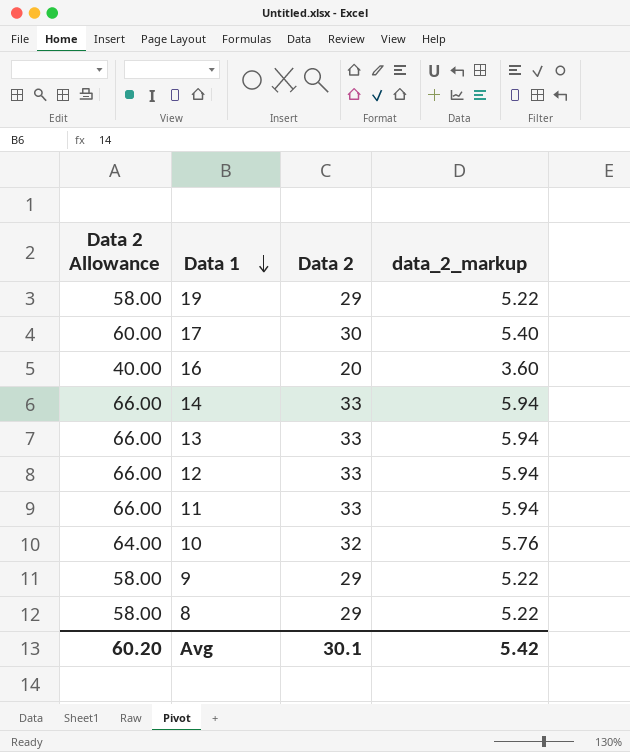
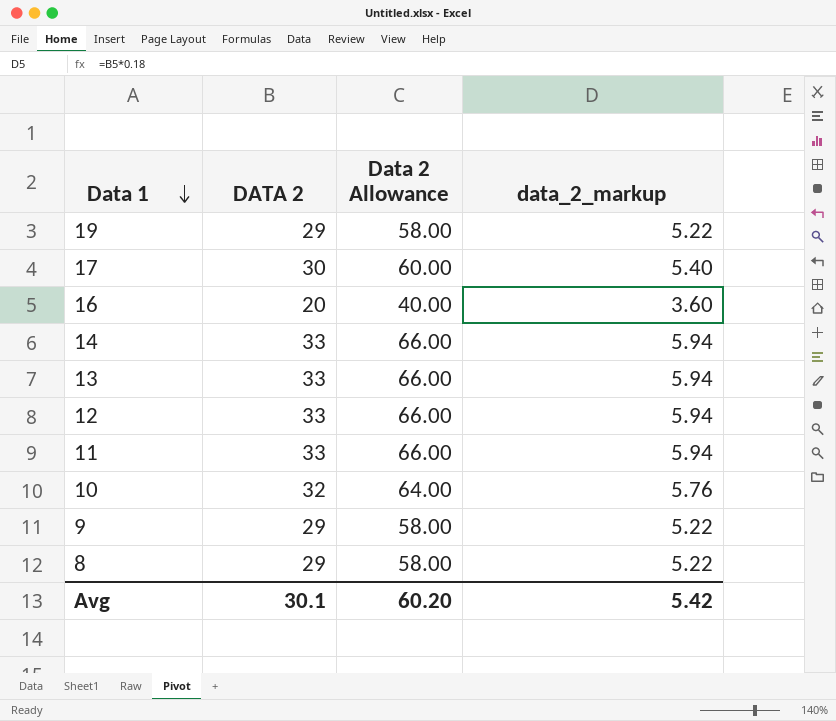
column name: Data 2 -> DATA 2
column Data 2 Allowance | position: 1 -> 3

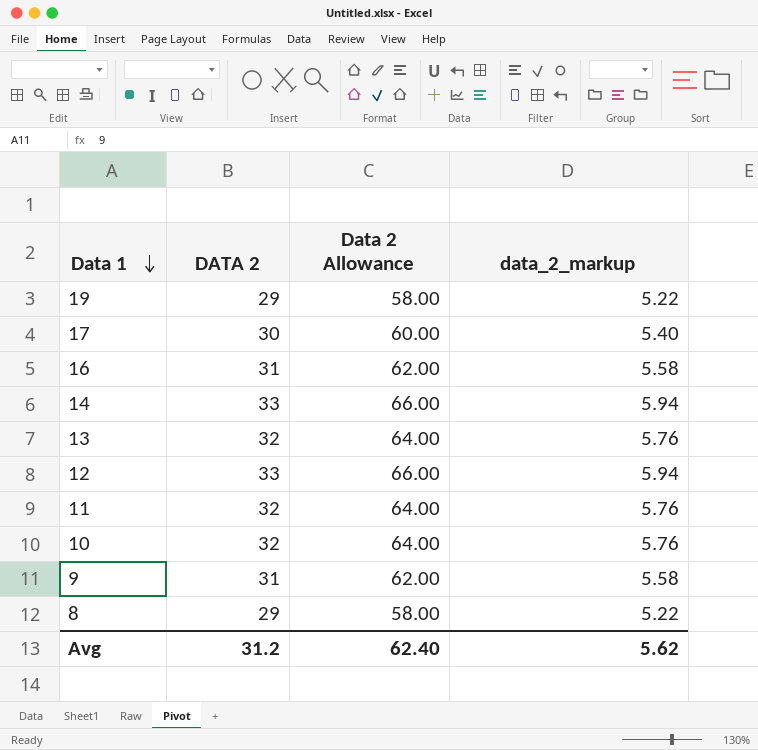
16 | DATA 2: 20 -> 31
16 | Data 2 Allowance: 40.00 -> 62.00
16 | data_2_markup: 3.60 -> 5.58
13 | DATA 2: 33 -> 32
13 | Data 2 Allowance: 66.00 -> 64.00
13 | data_2_markup: 5.94 -> 5.76
11 | DATA 2: 33 -> 32
11 | Data 2 Allowance: 66.00 -> 64.00
11 | data_2_markup: 5.94 -> 5.76
9 | DATA 2: 29 -> 31
9 | Data 2 Allowance: 58.00 -> 62.00
9 | data_2_markup: 5.22 -> 5.58
Avg | DATA 2: 30.1 -> 31.2
Avg | Data 2 Allowance: 60.20 -> 62.40
Avg | data_2_markup: 5.42 -> 5.62

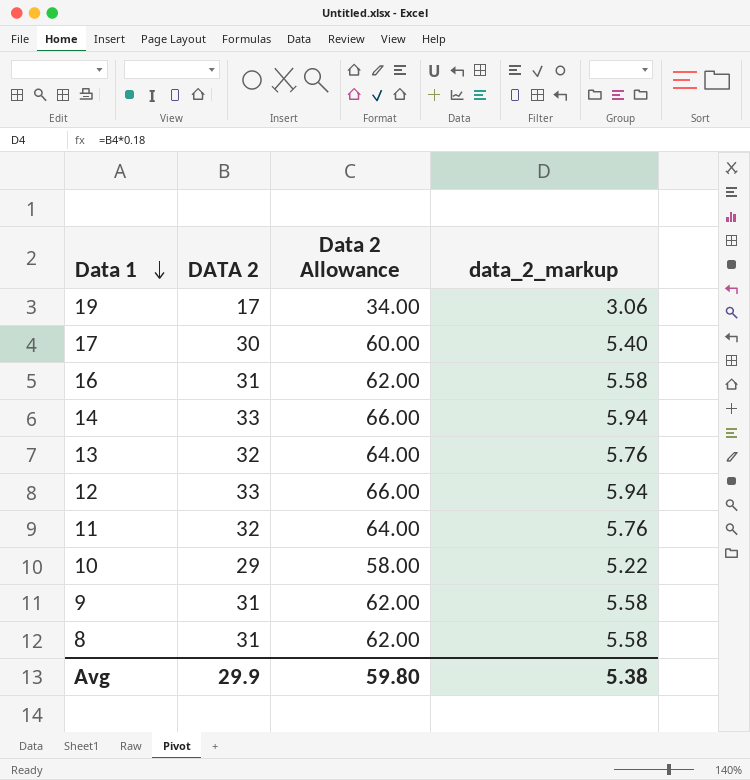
19 | DATA 2: 29 -> 17
19 | Data 2 Allowance: 58.00 -> 34.00
19 | data_2_markup: 5.22 -> 3.06
10 | DATA 2: 32 -> 29
10 | Data 2 Allowance: 64.00 -> 58.00
10 | data_2_markup: 5.76 -> 5.22
8 | DATA 2: 29 -> 31
8 | Data 2 Allowance: 58.00 -> 62.00
8 | data_2_markup: 5.22 -> 5.58
Avg | DATA 2: 31.2 -> 29.9
Avg | Data 2 Allowance: 62.40 -> 59.80
Avg | data_2_markup: 5.62 -> 5.38

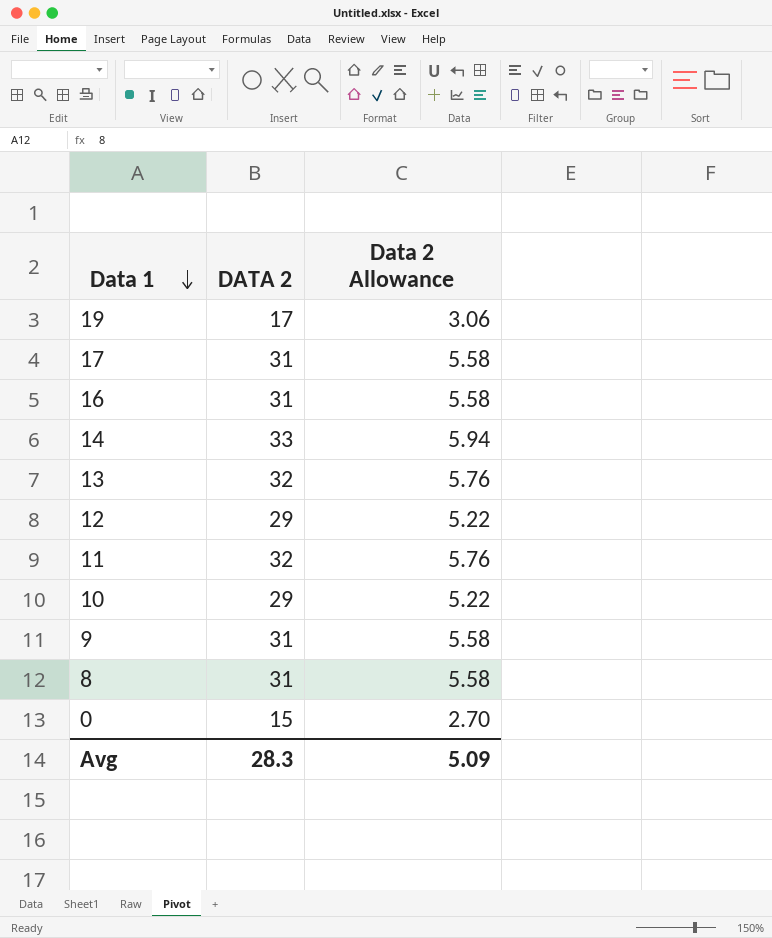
column data_2_markup | formula: [DATA 2] * 0.18 -> none
column Data 2 Allowance | formula: [DATA 2] * 2 -> [DATA 2] * 0.18
17 | DATA 2: 30 -> 31
12 | DATA 2: 33 -> 29
row 0: none -> 15 | 2.70
Avg | DATA 2: 29.9 -> 28.3
Avg | Data 2 Allowance: 59.80 -> 5.09

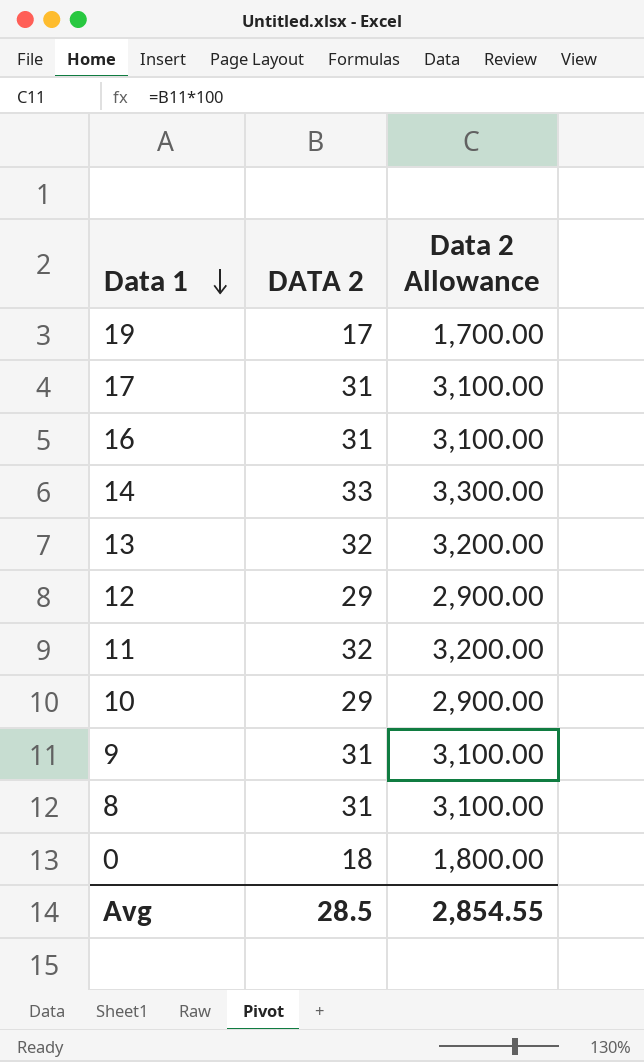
column Data 2 Allowance | formula: [DATA 2] * 0.18 -> [DATA 2] * 100
0 | DATA 2: 15 -> 18
Avg | DATA 2: 28.3 -> 28.5
Avg | Data 2 Allowance: 5.09 -> 2,854.55

